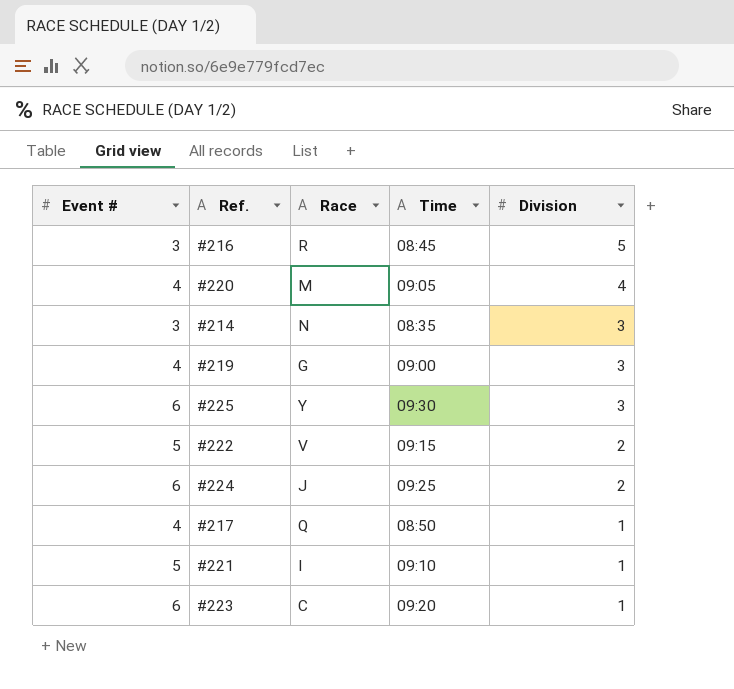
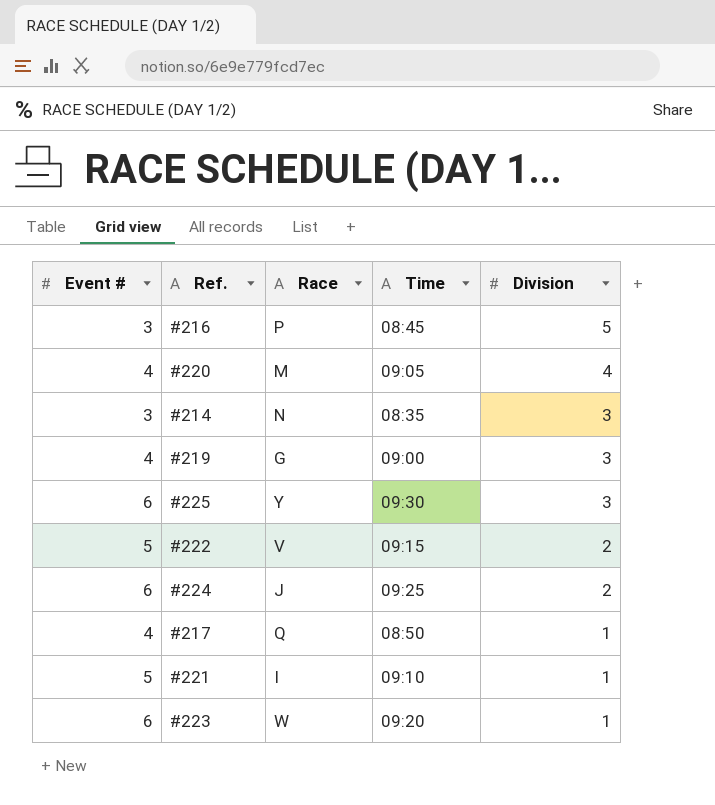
#216 | Race: R -> P
#223 | Race: C -> W

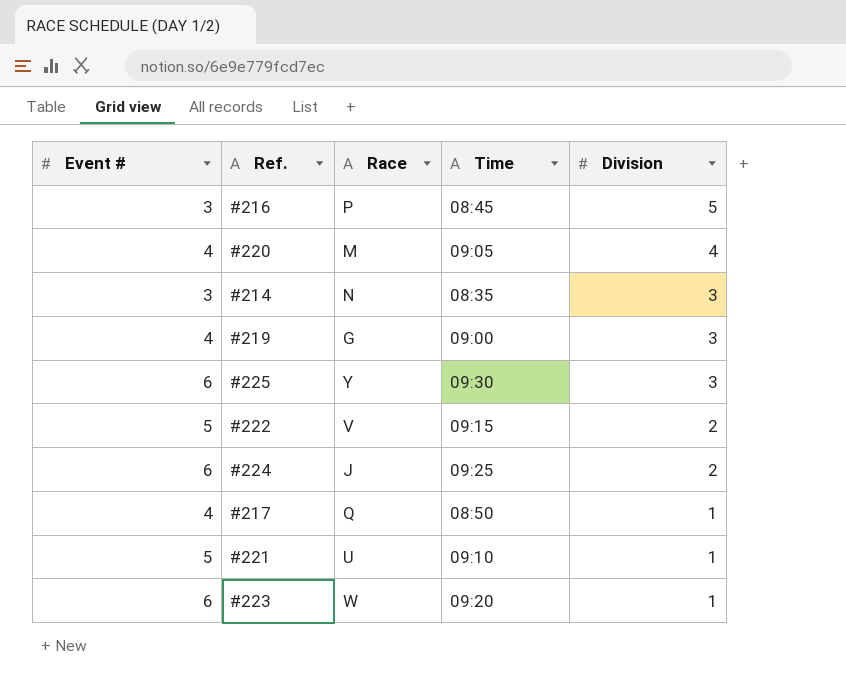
#221 | Race: I -> U

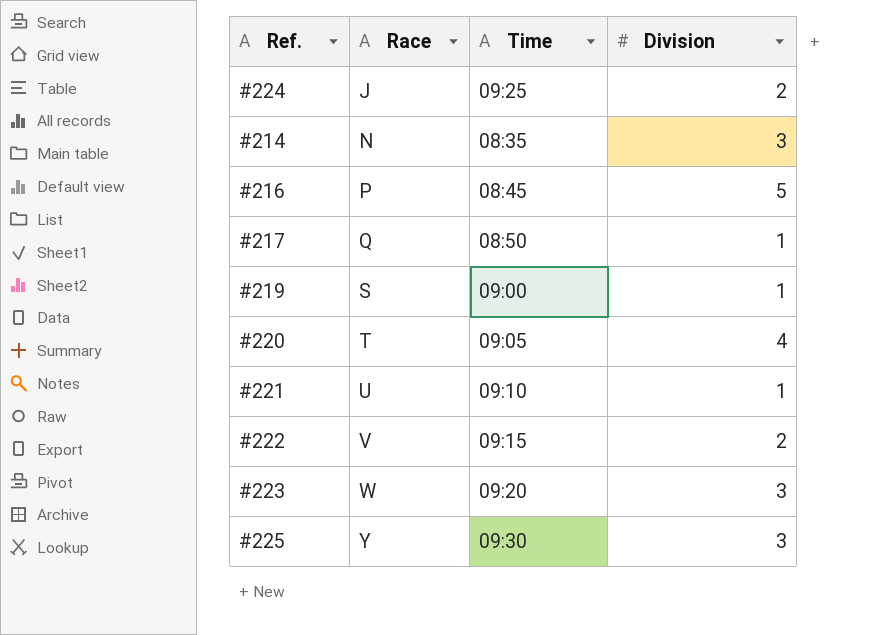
row order: Division descending -> Race ascending
column Event # | position: 1 -> none
#219 | Race: G -> S
#219 | Division: 3 -> 1
#220 | Race: M -> T
#223 | Division: 1 -> 3

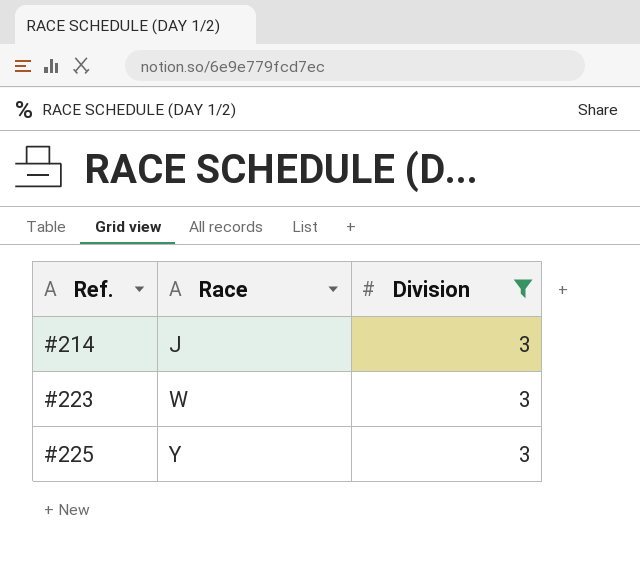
filter: none -> Division = 3
column Time | position: 3 -> none
#214 | Race: N -> J

